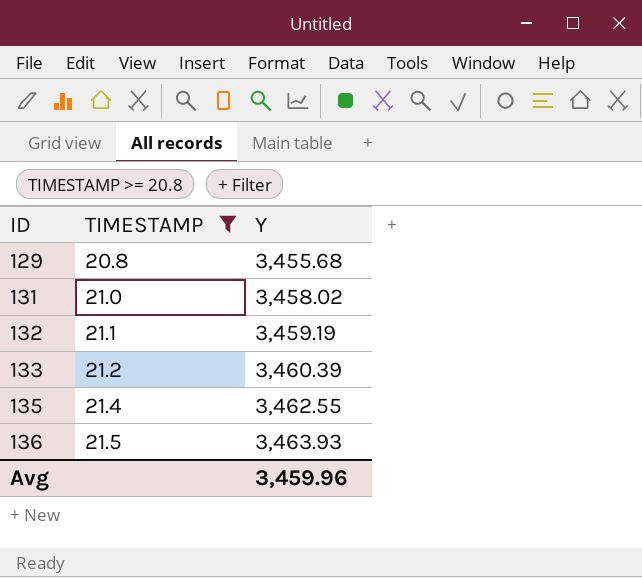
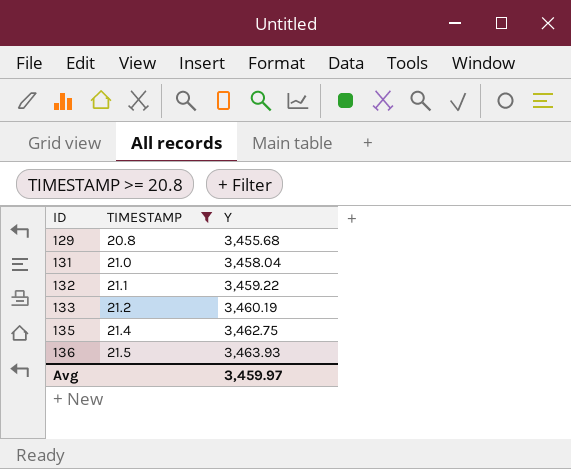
131 | Y: 3,458.02 -> 3,458.04
132 | Y: 3,459.19 -> 3,459.22
133 | Y: 3,460.39 -> 3,460.19
135 | Y: 3,462.55 -> 3,462.75
Avg | Y: 3,459.96 -> 3,459.97

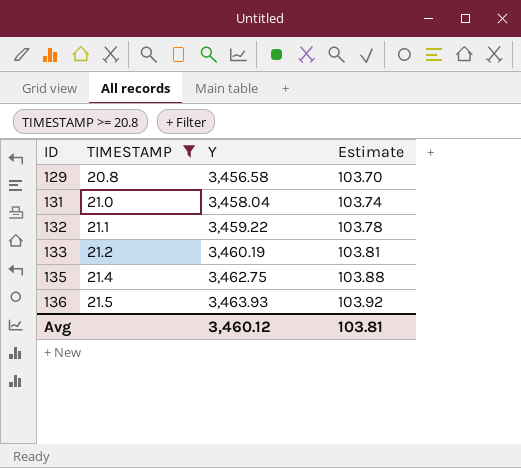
column Estimate | formula: none -> [Y] * 0.03
129 | Y: 3,455.68 -> 3,456.58
Avg | Y: 3,459.97 -> 3,460.12

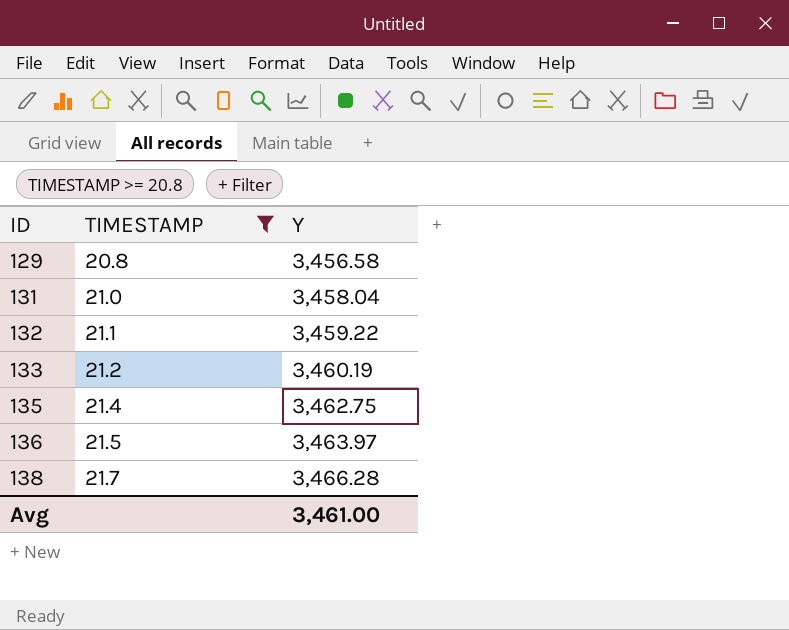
column Estimate | formula: [Y] * 0.03 -> none
136 | Y: 3,463.93 -> 3,463.97
row 138: none -> 21.7 | 3,466.28
Avg | Y: 3,460.12 -> 3,461.00

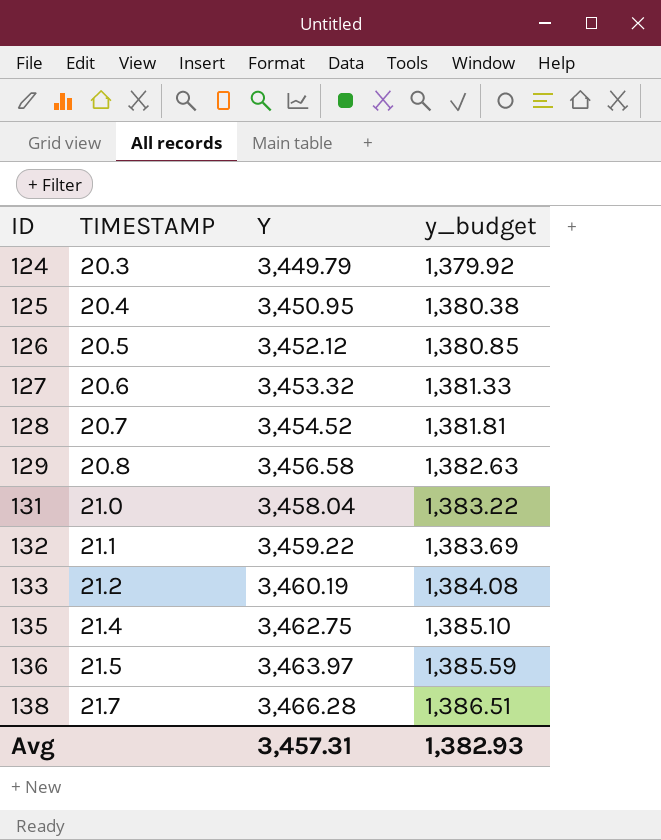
filter: TIMESTAMP >= 20.8 -> none
column y_budget | formula: none -> [Y] * 0.4
Avg | Y: 3,461.00 -> 3,457.31

